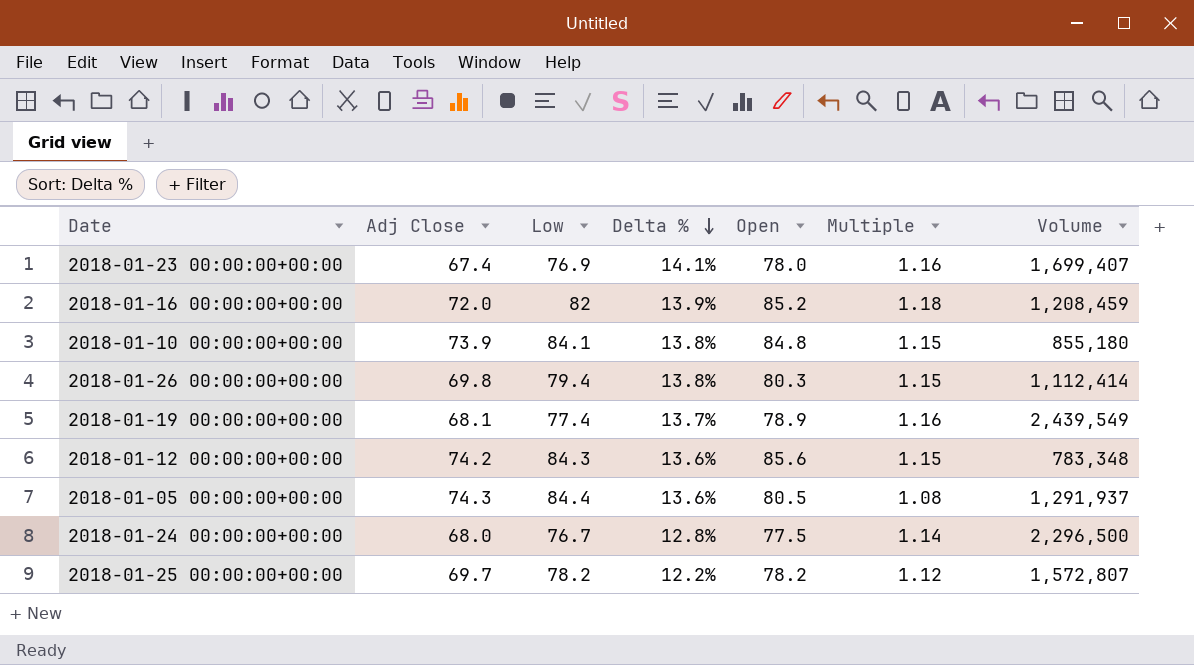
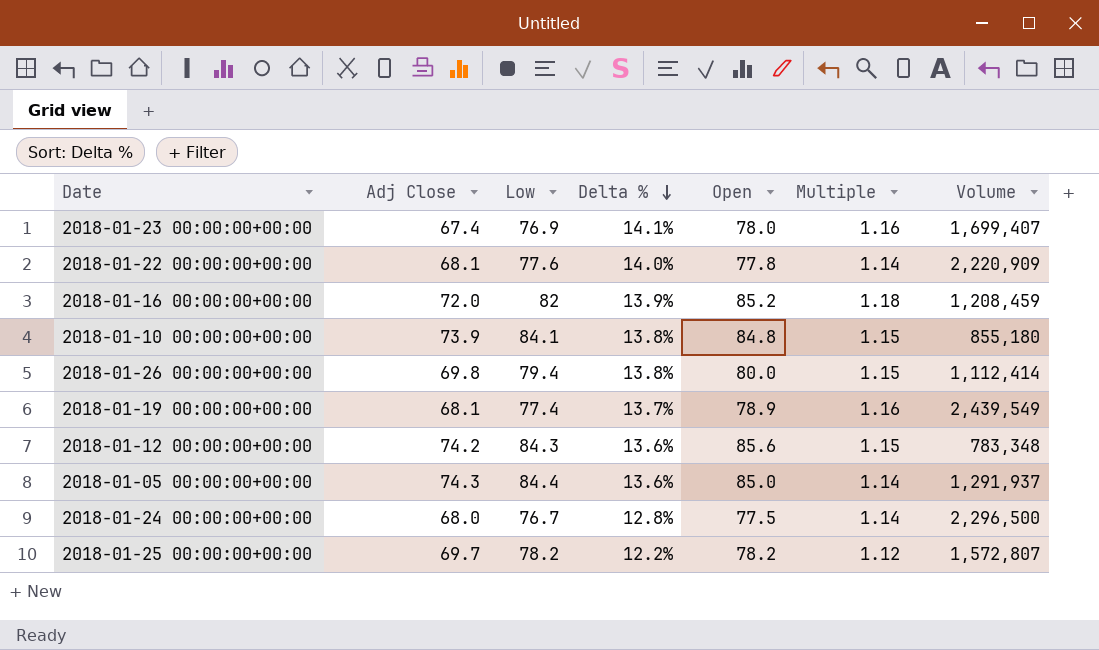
row 2018-01-22 00:00:00+00:00: none -> 68.1 | 77.6 | 14.0% | 77.8 | 1.14 | 2,220,909
2018-01-26 00:00:00+00:00 | Open: 80.3 -> 80.0
2018-01-05 00:00:00+00:00 | Open: 80.5 -> 85.0
2018-01-05 00:00:00+00:00 | Multiple: 1.08 -> 1.14

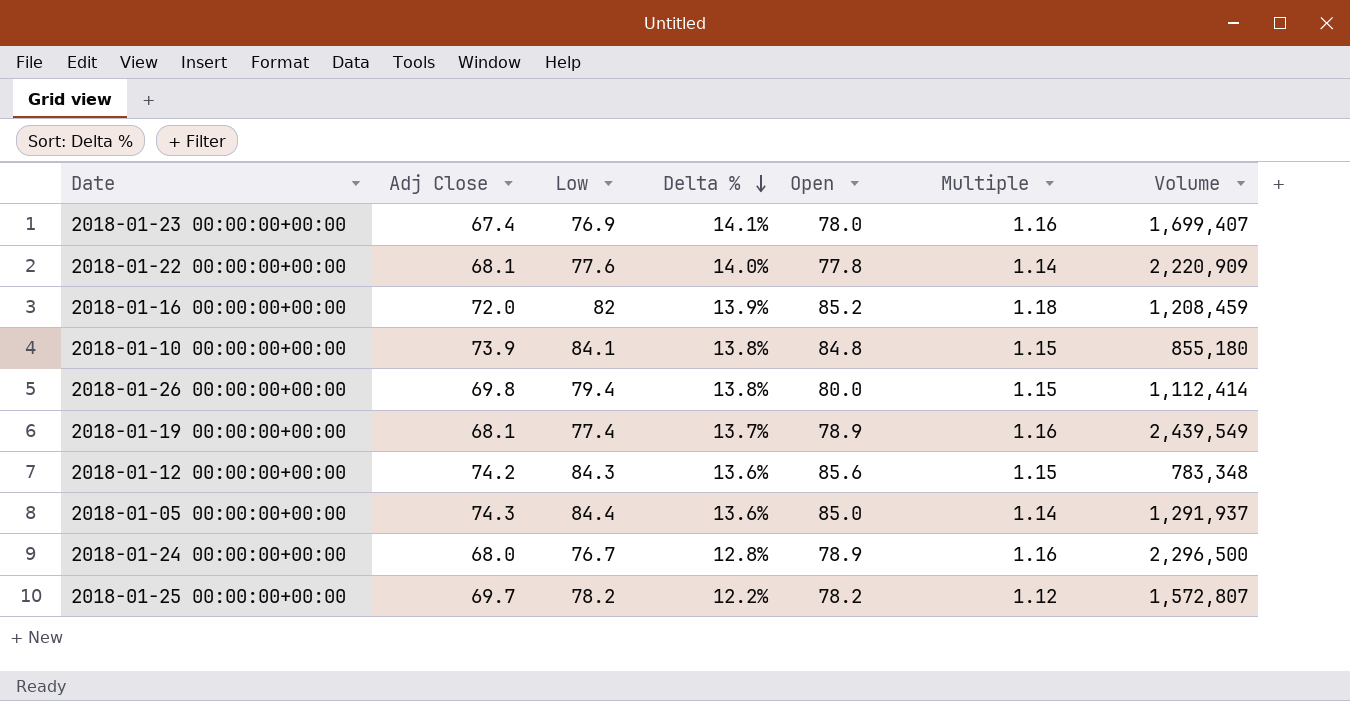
2018-01-24 00:00:00+00:00 | Open: 77.5 -> 78.9
2018-01-24 00:00:00+00:00 | Multiple: 1.14 -> 1.16

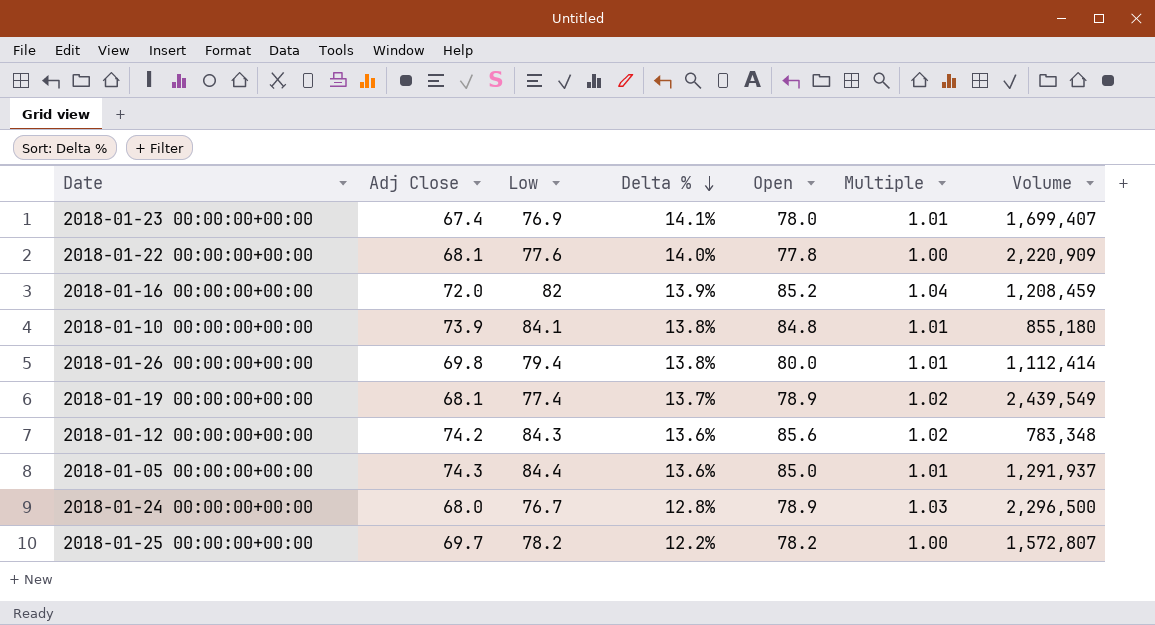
column Multiple | formula: [Open] / [Adj Close] -> [Open] / [Low]

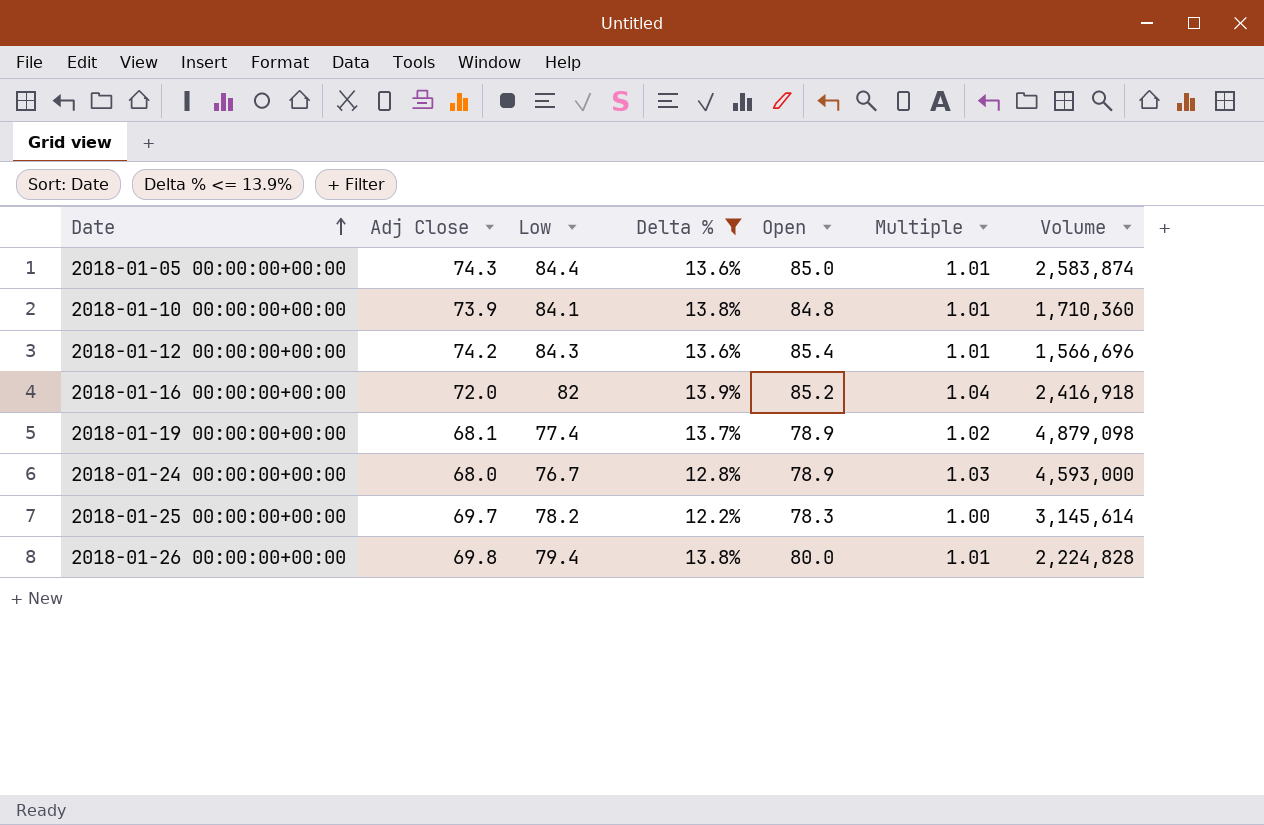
filter: none -> Delta % <= 13.9%
row order: Delta % descending -> Date ascending
2018-01-05 00:00:00+00:00 | Volume: 1,291,937 -> 2,583,874
2018-01-10 00:00:00+00:00 | Volume: 855,180 -> 1,710,360
2018-01-12 00:00:00+00:00 | Open: 85.6 -> 85.4
2018-01-12 00:00:00+00:00 | Multiple: 1.02 -> 1.01
2018-01-12 00:00:00+00:00 | Volume: 783,348 -> 1,566,696
2018-01-16 00:00:00+00:00 | Volume: 1,208,459 -> 2,416,918
2018-01-19 00:00:00+00:00 | Volume: 2,439,549 -> 4,879,098
2018-01-24 00:00:00+00:00 | Volume: 2,296,500 -> 4,593,000
2018-01-25 00:00:00+00:00 | Open: 78.2 -> 78.3
2018-01-25 00:00:00+00:00 | Volume: 1,572,807 -> 3,145,614
2018-01-26 00:00:00+00:00 | Volume: 1,112,414 -> 2,224,828

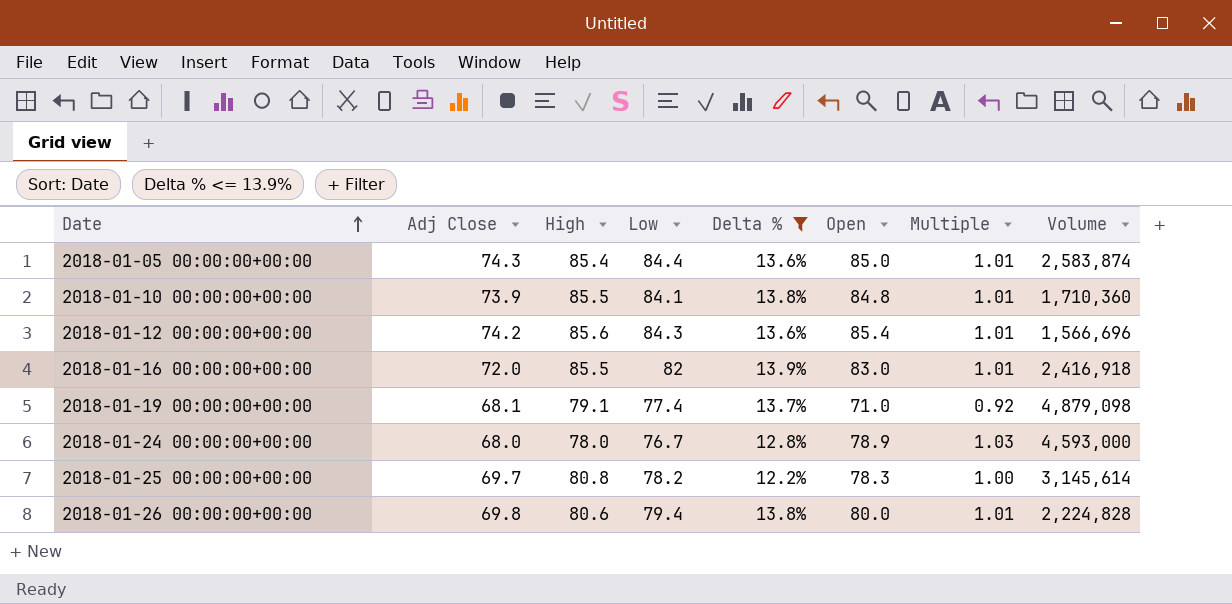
column High | position: none -> 3
2018-01-16 00:00:00+00:00 | Open: 85.2 -> 83.0
2018-01-16 00:00:00+00:00 | Multiple: 1.04 -> 1.01
2018-01-19 00:00:00+00:00 | Open: 78.9 -> 71.0
2018-01-19 00:00:00+00:00 | Multiple: 1.02 -> 0.92

